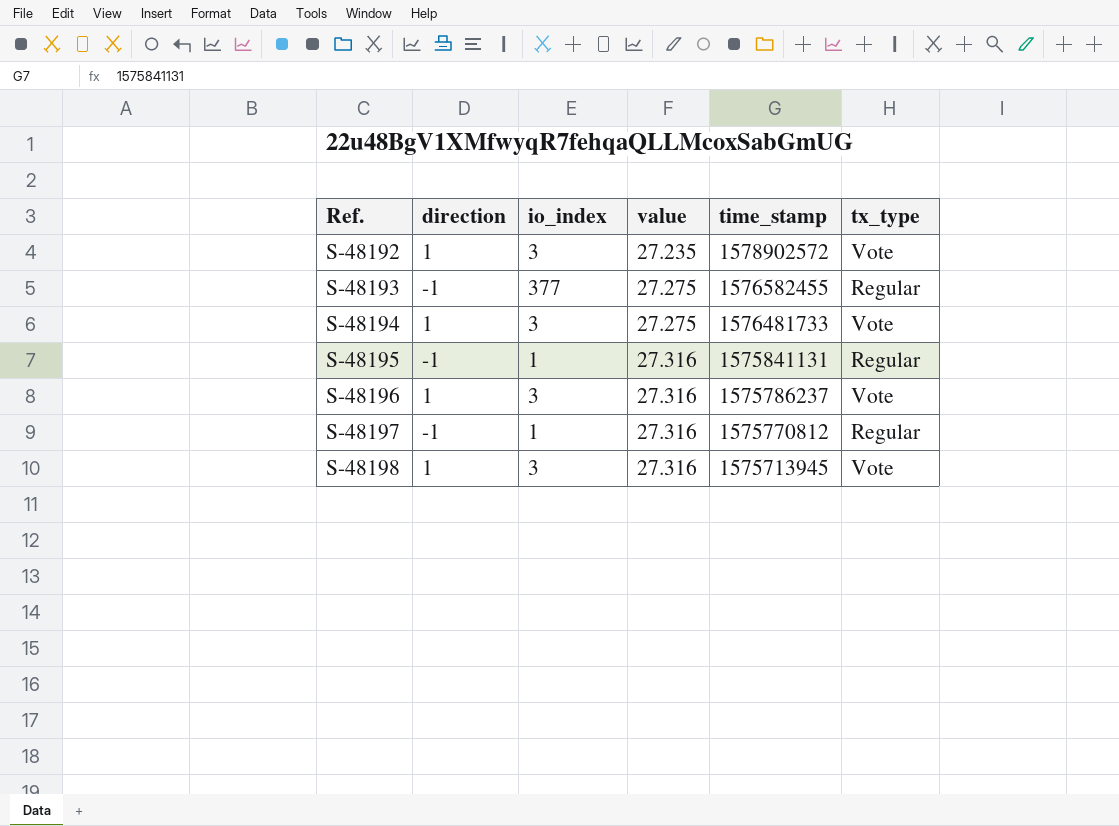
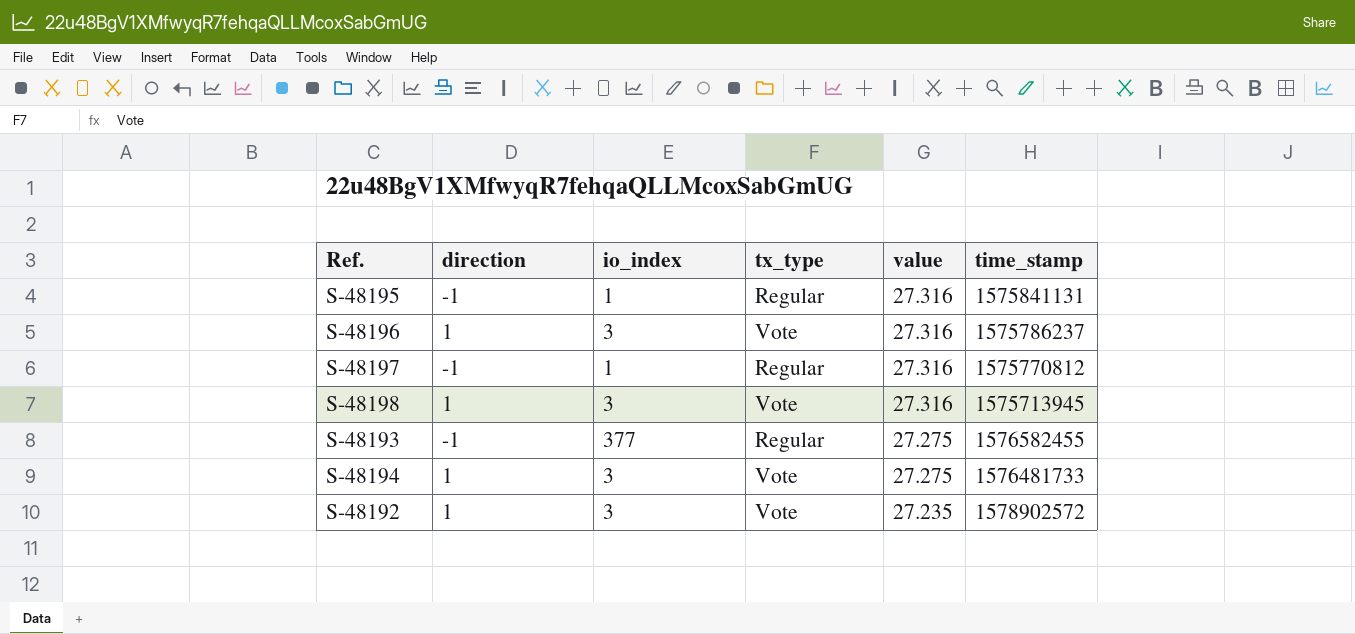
row order: Ref. ascending -> value descending
column tx_type | position: 6 -> 4

